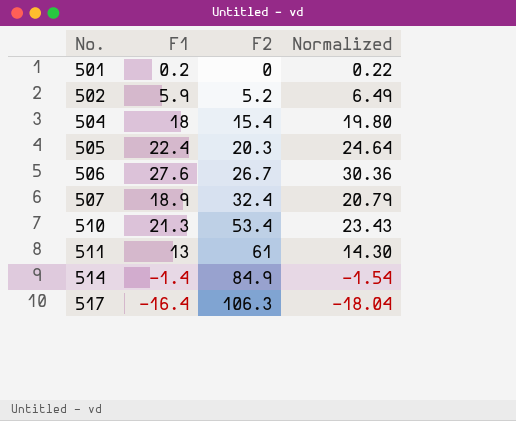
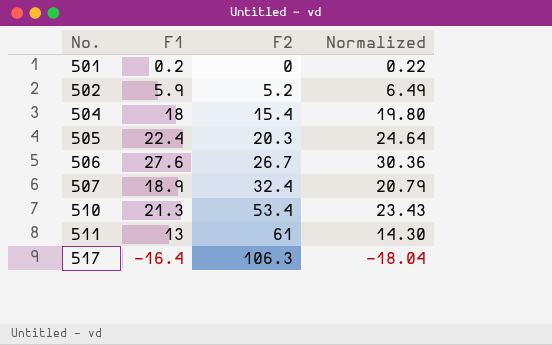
row 514: -1.4 | 84.9 | -1.54 -> none

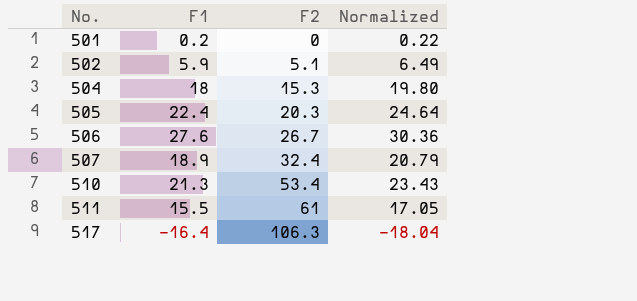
502 | F2: 5.2 -> 5.1
504 | F2: 15.4 -> 15.3
511 | F1: 13 -> 15.5
511 | Normalized: 14.30 -> 17.05

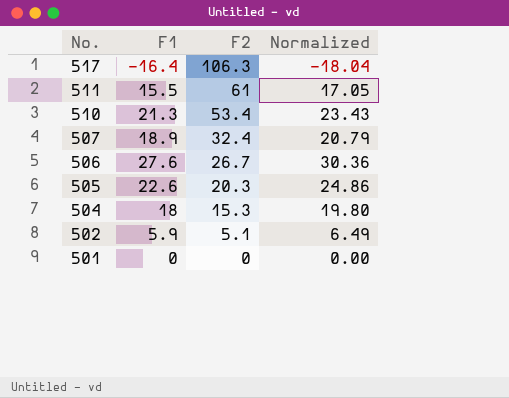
row order: No. ascending -> No. descending
505 | F1: 22.4 -> 22.6
505 | Normalized: 24.64 -> 24.86
501 | F1: 0.2 -> 0
501 | Normalized: 0.22 -> 0.00

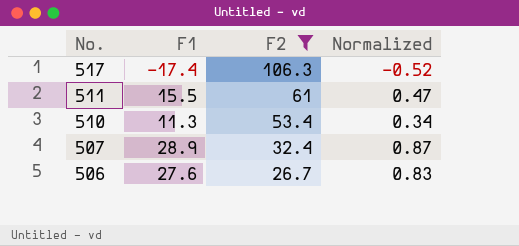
filter: none -> F2 >= 26.7
column Normalized | formula: [F1] * 1.1 -> [F1] * 0.03
517 | F1: -16.4 -> -17.4
510 | F1: 21.3 -> 11.3
507 | F1: 18.9 -> 28.9

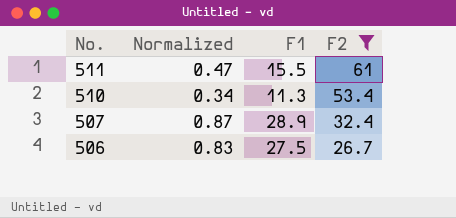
column Normalized | position: 4 -> 2
row 517: -17.4 | 106.3 | -0.52 -> none
506 | F1: 27.6 -> 27.5

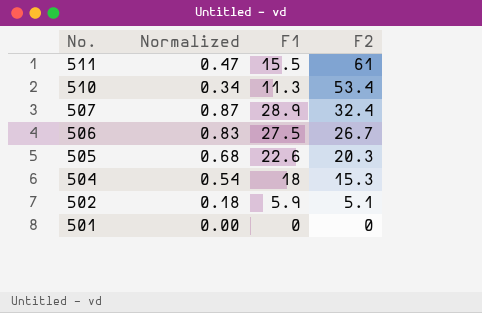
filter: F2 >= 26.7 -> none

